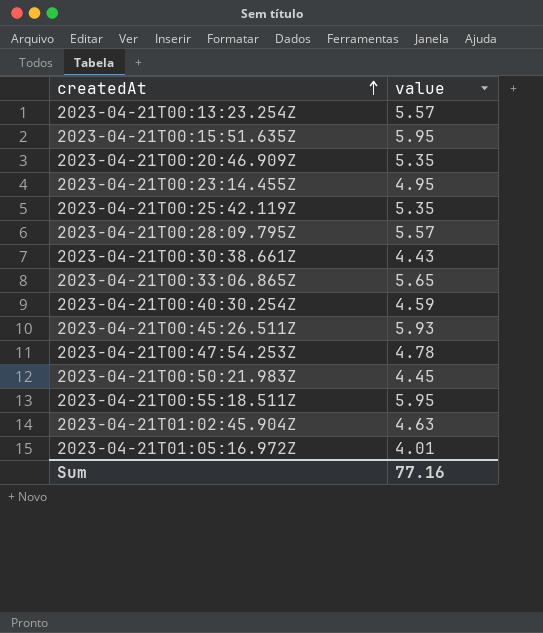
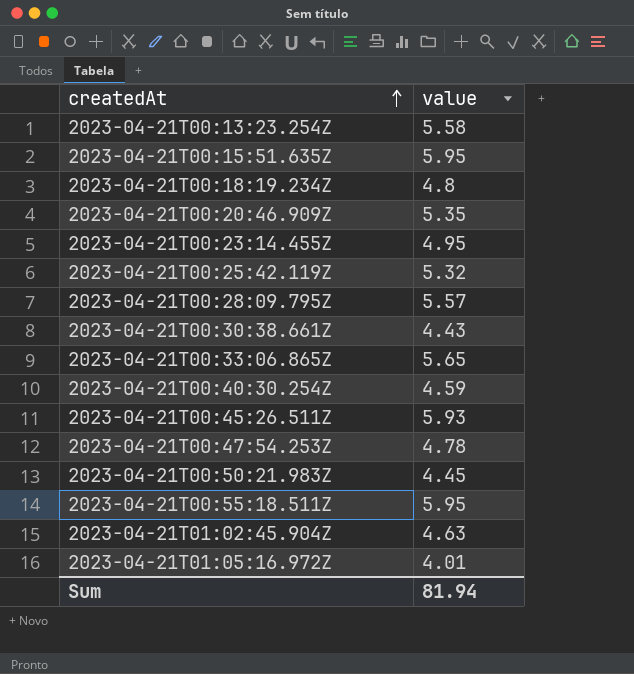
2023-04-21T00:13:23.254Z | value: 5.57 -> 5.58
row 2023-04-21T00:18:19.234Z: none -> 4.8
2023-04-21T00:25:42.119Z | value: 5.35 -> 5.32
Sum | value: 77.16 -> 81.94

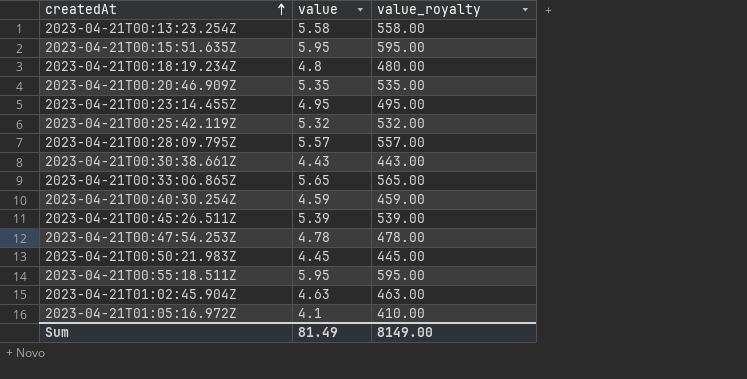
column value_royalty | formula: none -> [value] * 100
2023-04-21T00:45:26.511Z | value: 5.93 -> 5.39
2023-04-21T01:05:16.972Z | value: 4.01 -> 4.1
Sum | value: 81.94 -> 81.49

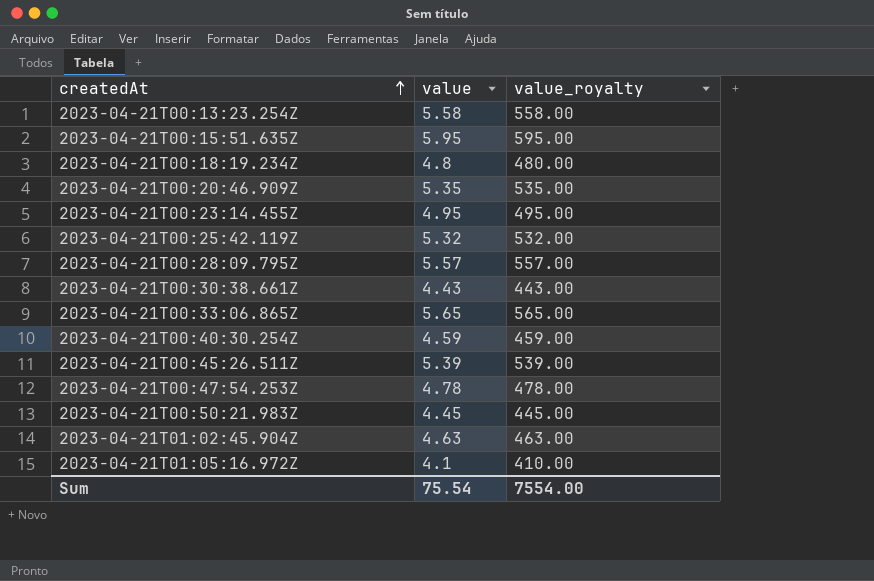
row 2023-04-21T00:55:18.511Z: 5.95 | 595.00 -> none
Sum | value: 81.49 -> 75.54
Sum | value_royalty: 8149.00 -> 7554.00

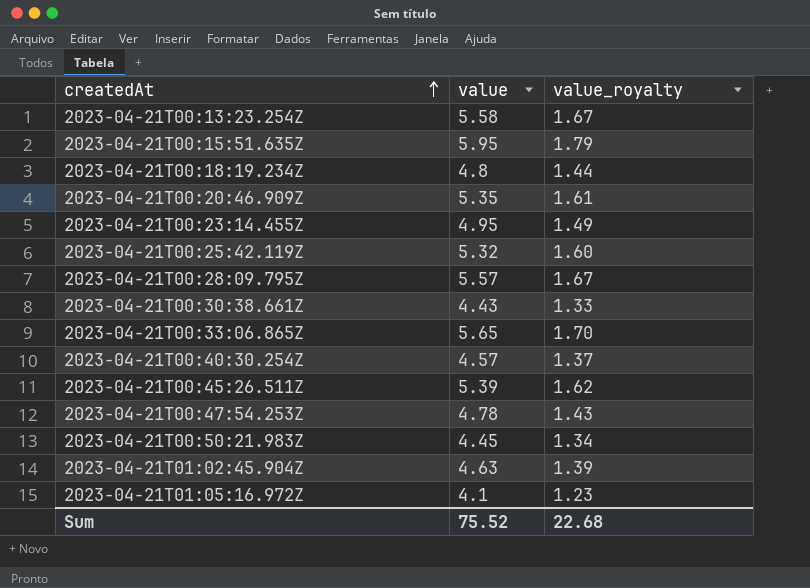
column value_royalty | formula: [value] * 100 -> [value] * 0.3
2023-04-21T00:40:30.254Z | value: 4.59 -> 4.57
Sum | value: 75.54 -> 75.52
Sum | value_royalty: 7554.00 -> 22.68

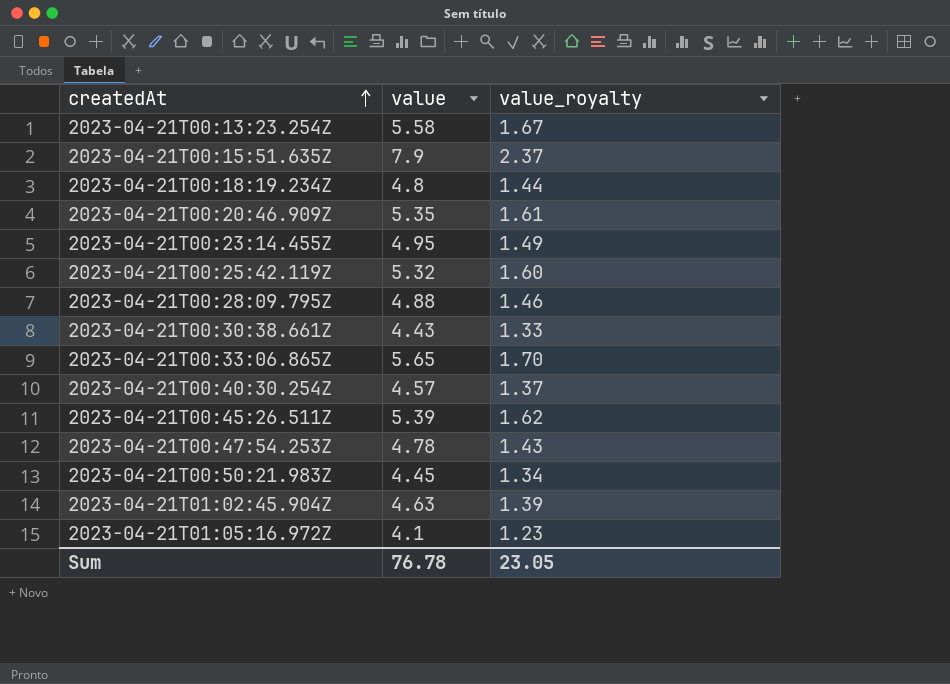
2023-04-21T00:15:51.635Z | value: 5.95 -> 7.9
2023-04-21T00:15:51.635Z | value_royalty: 1.79 -> 2.37
2023-04-21T00:28:09.795Z | value: 5.57 -> 4.88
2023-04-21T00:28:09.795Z | value_royalty: 1.67 -> 1.46
Sum | value: 75.52 -> 76.78
Sum | value_royalty: 22.68 -> 23.05

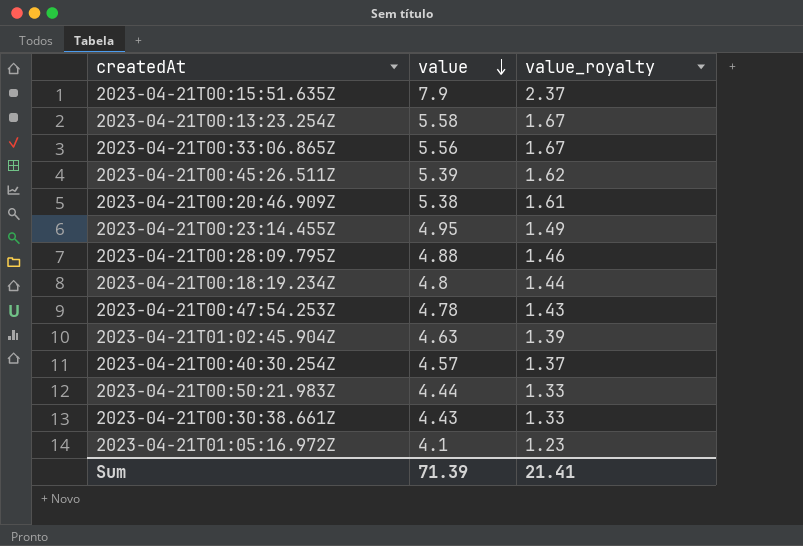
row order: createdAt ascending -> value descending
row 2023-04-21T00:25:42.119Z: 5.32 | 1.60 -> none
2023-04-21T00:33:06.865Z | value: 5.65 -> 5.56
2023-04-21T00:33:06.865Z | value_royalty: 1.70 -> 1.67
2023-04-21T00:20:46.909Z | value: 5.35 -> 5.38
2023-04-21T00:50:21.983Z | value: 4.45 -> 4.44
2023-04-21T00:50:21.983Z | value_royalty: 1.34 -> 1.33
Sum | value: 76.78 -> 71.39
Sum | value_royalty: 23.05 -> 21.41

